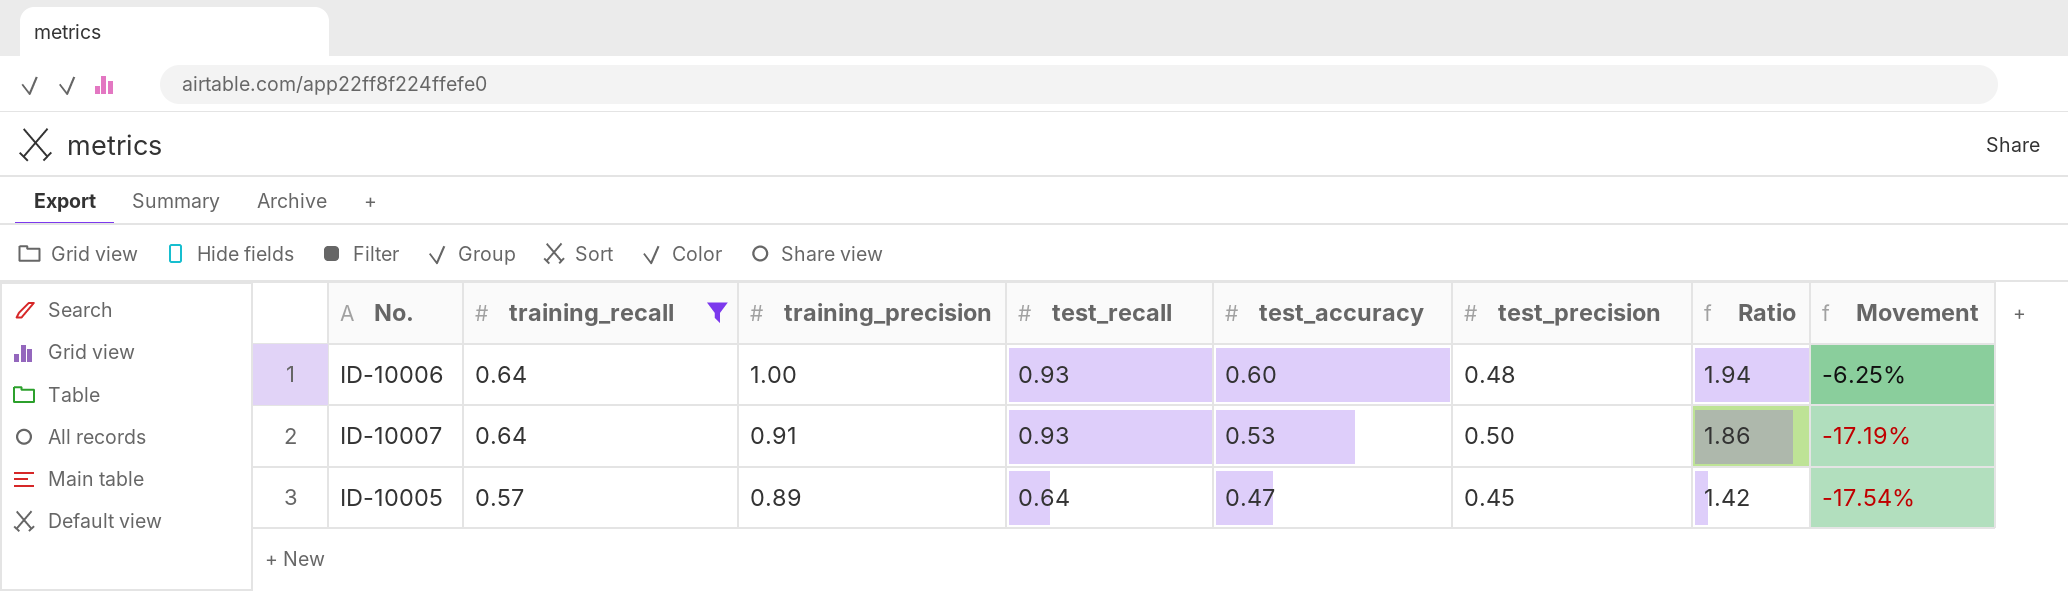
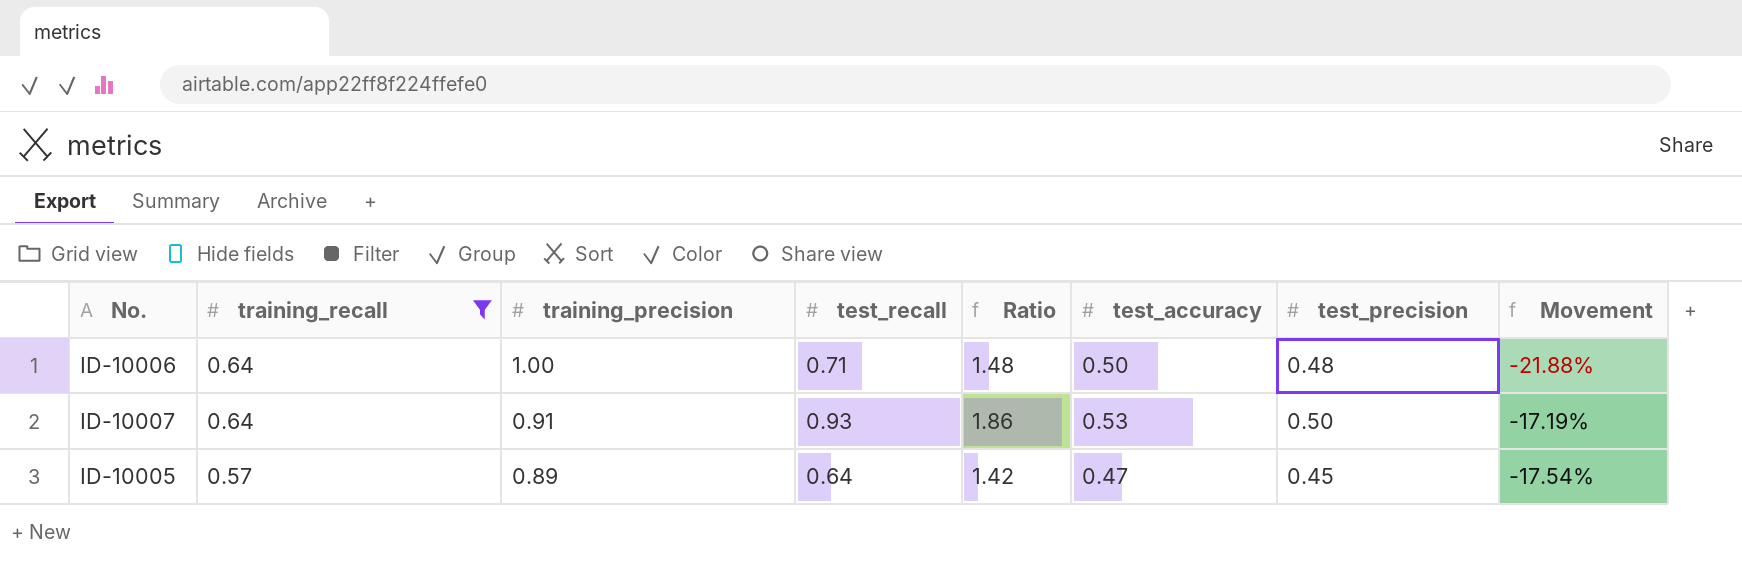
column Ratio | position: 7 -> 5
ID-10006 | test_recall: 0.93 -> 0.71
ID-10006 | Ratio: 1.94 -> 1.48
ID-10006 | test_accuracy: 0.60 -> 0.50
ID-10006 | Movement: -6.25% -> -21.88%

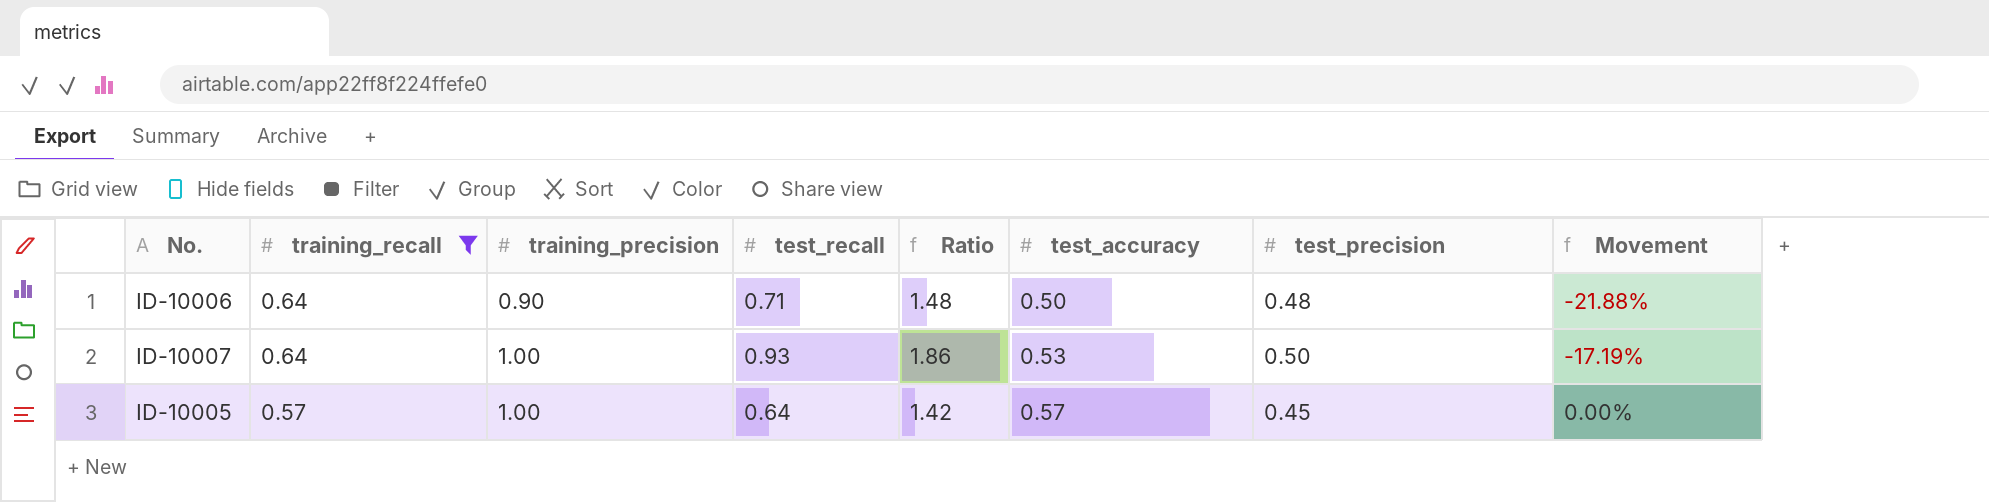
ID-10006 | training_precision: 1.00 -> 0.90
ID-10007 | training_precision: 0.91 -> 1.00
ID-10005 | training_precision: 0.89 -> 1.00
ID-10005 | test_accuracy: 0.47 -> 0.57
ID-10005 | Movement: -17.54% -> 0.00%

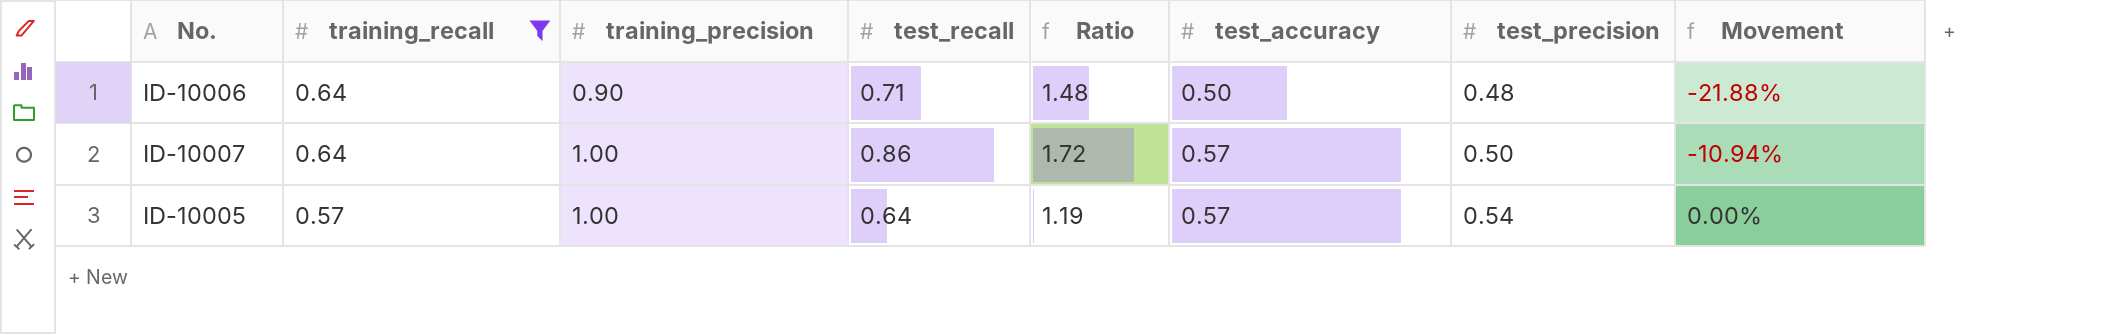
ID-10007 | test_recall: 0.93 -> 0.86
ID-10007 | Ratio: 1.86 -> 1.72
ID-10007 | test_accuracy: 0.53 -> 0.57
ID-10007 | Movement: -17.19% -> -10.94%
ID-10005 | Ratio: 1.42 -> 1.19
ID-10005 | test_precision: 0.45 -> 0.54

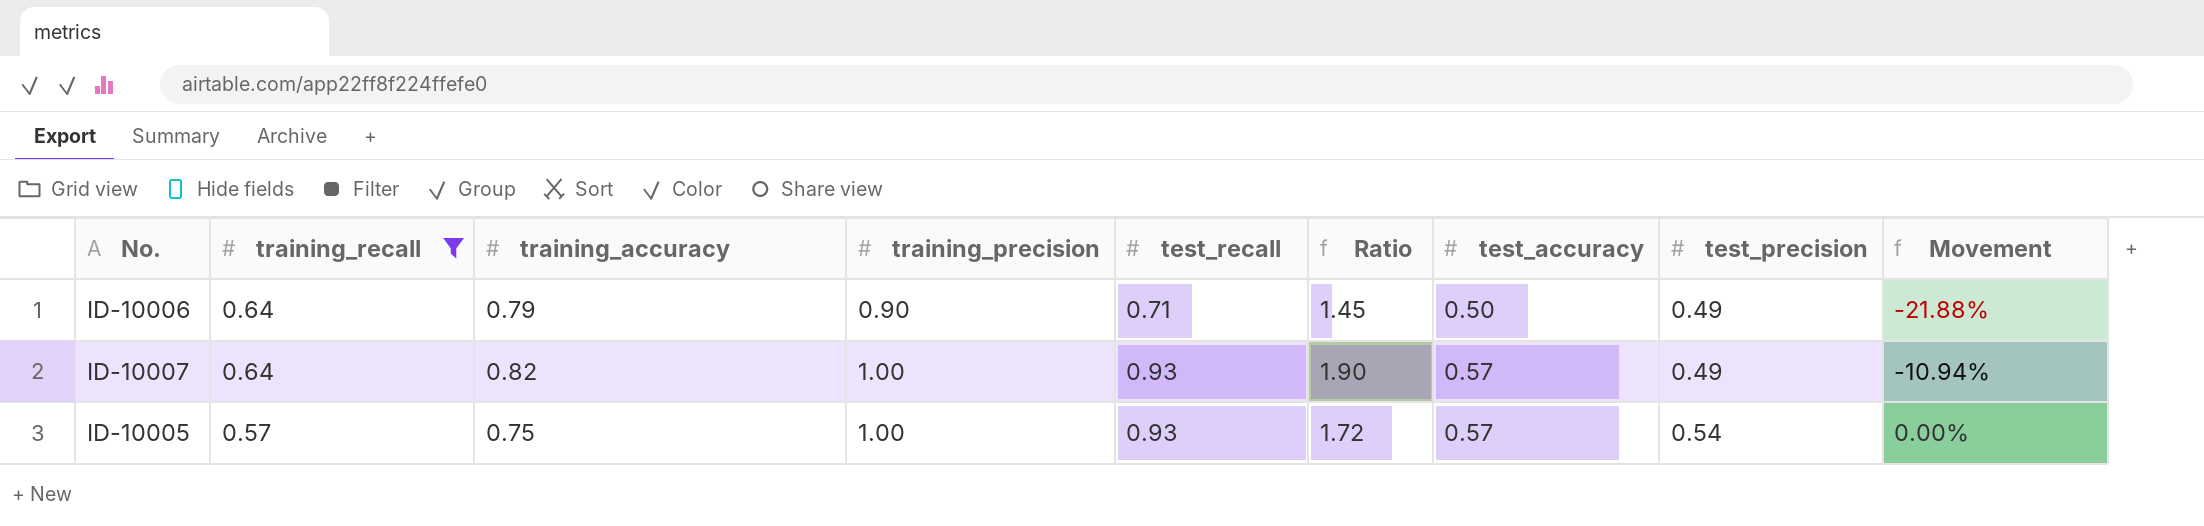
column training_accuracy | position: none -> 3
ID-10006 | Ratio: 1.48 -> 1.45
ID-10006 | test_precision: 0.48 -> 0.49
ID-10007 | test_recall: 0.86 -> 0.93
ID-10007 | Ratio: 1.72 -> 1.90
ID-10007 | test_precision: 0.50 -> 0.49
ID-10005 | test_recall: 0.64 -> 0.93
ID-10005 | Ratio: 1.19 -> 1.72

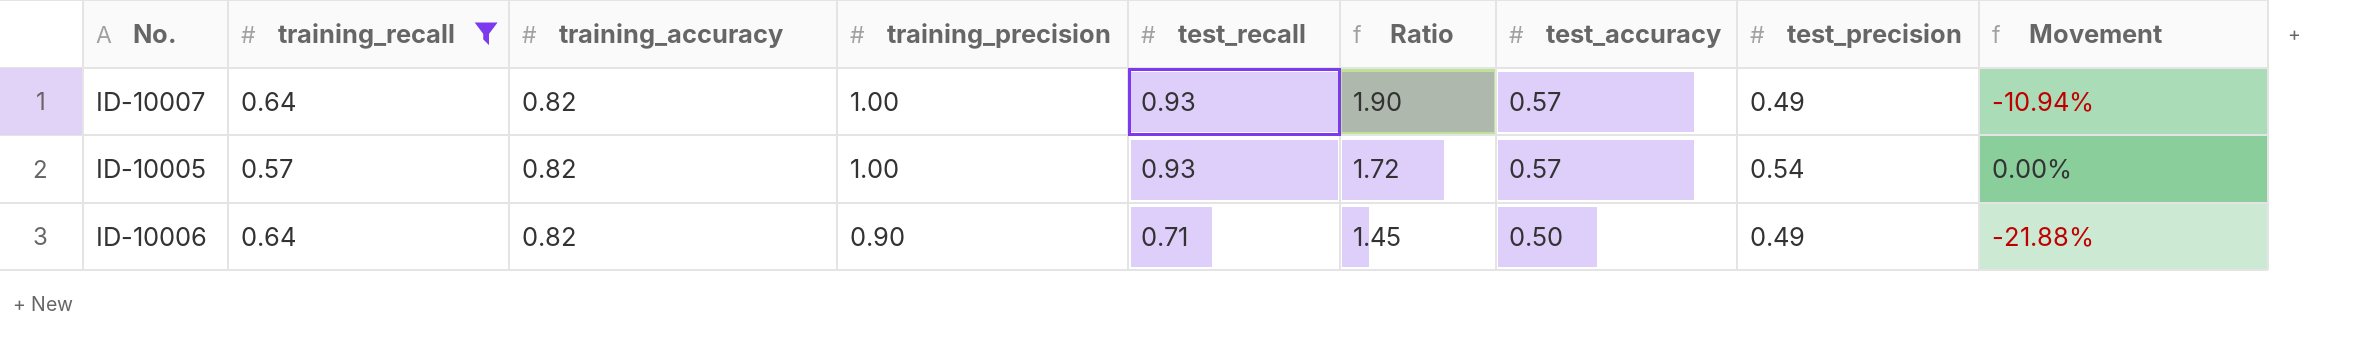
row order: training_recall descending -> training_precision descending
ID-10005 | training_accuracy: 0.75 -> 0.82
ID-10006 | training_accuracy: 0.79 -> 0.82

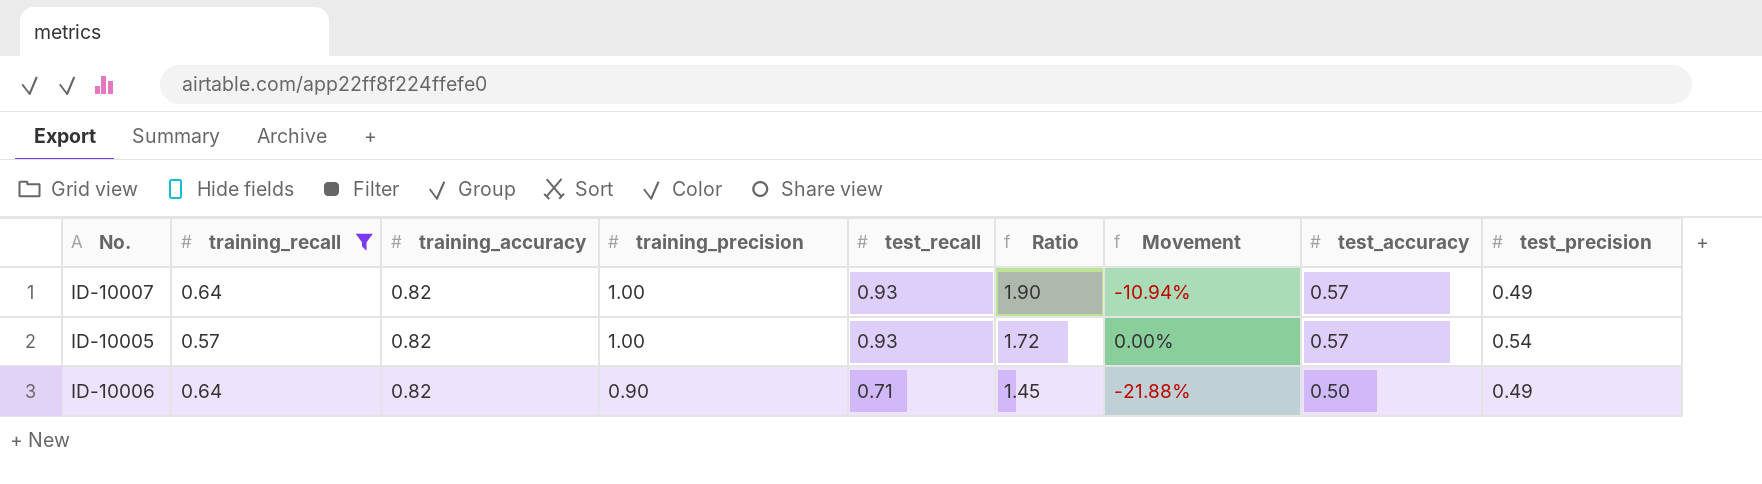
column Movement | position: 9 -> 7

